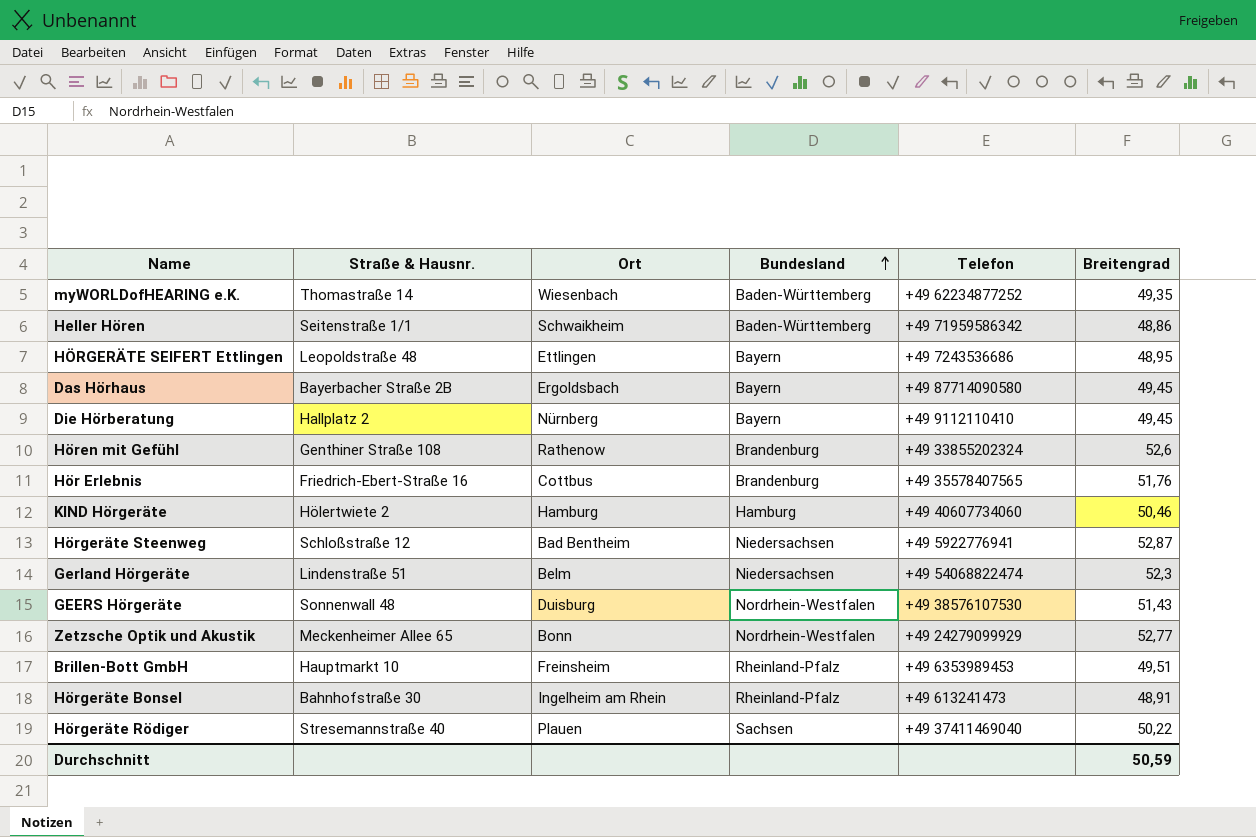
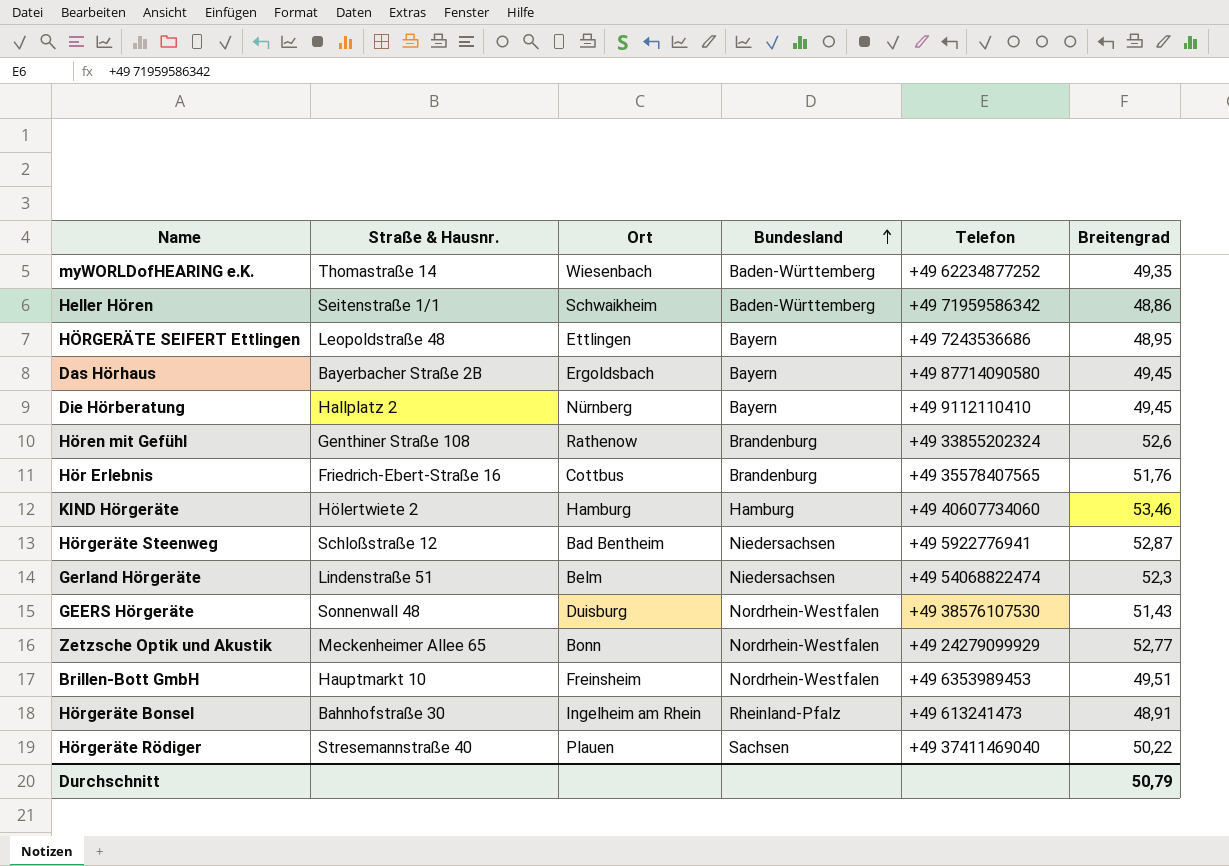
KIND Hörgeräte | Breitengrad: 50,46 -> 53,46
Brillen-Bott GmbH | Bundesland: Rheinland-Pfalz -> Nordrhein-Westfalen
Durchschnitt | Breitengrad: 50,59 -> 50,79

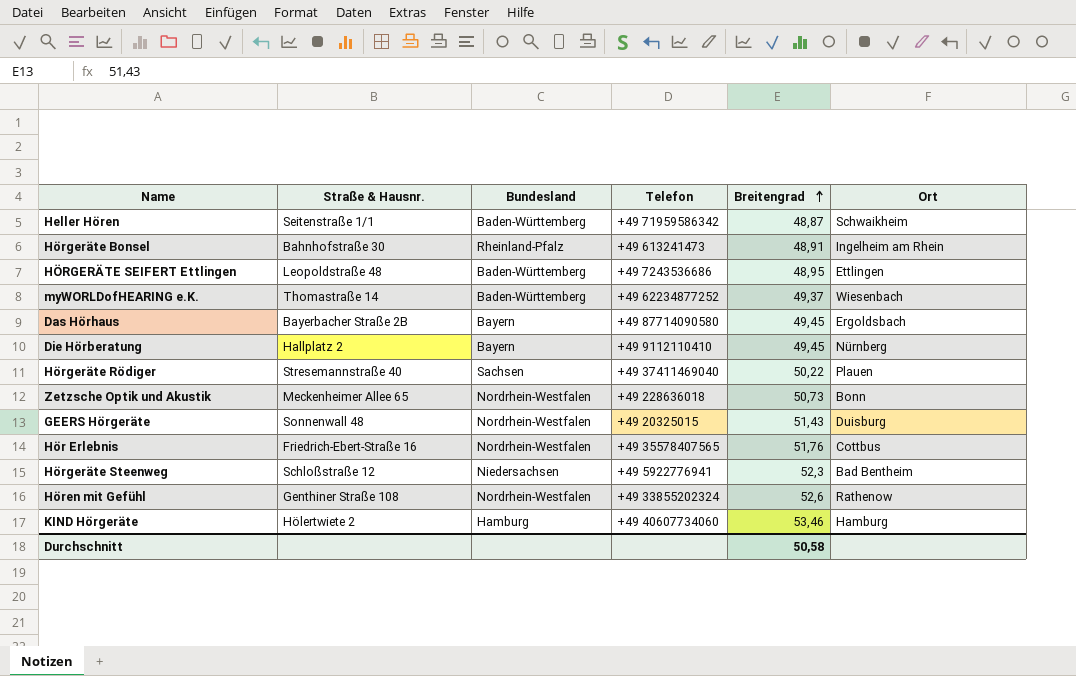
row order: Bundesland ascending -> Breitengrad ascending
column Ort | position: 3 -> 6
row Gerland Hörgeräte: Lindenstraße 51 | Belm | Niedersachsen | +49 54068822474 | 52,3 -> none
row Brillen-Bott GmbH: Hauptmarkt 10 | Freinsheim | Nordrhein-Westfalen | +49 6353989453 | 49,51 -> none
Heller Hören | Breitengrad: 48,86 -> 48,87
HÖRGERÄTE SEIFERT Ettlingen | Bundesland: Bayern -> Baden-Württemberg
myWORLDofHEARING e.K. | Breitengrad: 49,35 -> 49,37
Zetzsche Optik und Akustik | Telefon: +49 24279099929 -> +49 228636018
Zetzsche Optik und Akustik | Breitengrad: 52,77 -> 50,73
GEERS Hörgeräte | Telefon: +49 38576107530 -> +49 20325015
Hör Erlebnis | Bundesland: Brandenburg -> Nordrhein-Westfalen
Hörgeräte Steenweg | Breitengrad: 52,87 -> 52,3
Hören mit Gefühl | Bundesland: Brandenburg -> Nordrhein-Westfalen
Durchschnitt | Breitengrad: 50,79 -> 50,58

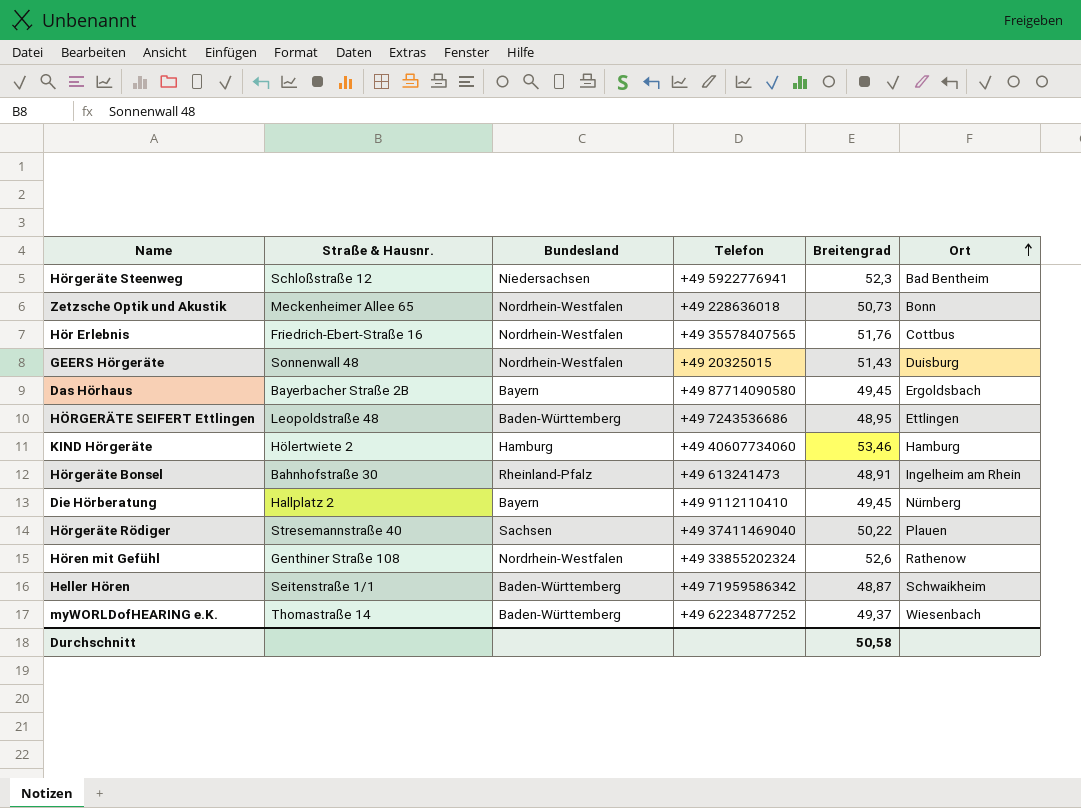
row order: Breitengrad ascending -> Ort ascending

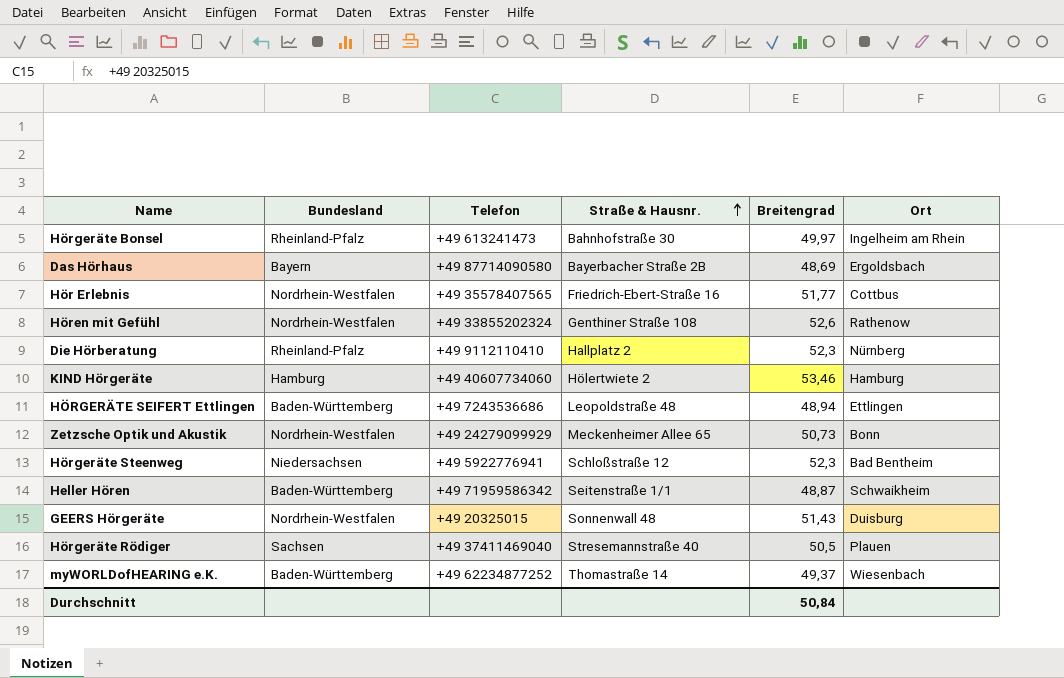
row order: Ort ascending -> Straße & Hausnr. ascending
column Straße & Hausnr. | position: 2 -> 4
Hörgeräte Bonsel | Breitengrad: 48,91 -> 49,97
Das Hörhaus | Breitengrad: 49,45 -> 48,69
Hör Erlebnis | Breitengrad: 51,76 -> 51,77
Die Hörberatung | Bundesland: Bayern -> Rheinland-Pfalz
Die Hörberatung | Breitengrad: 49,45 -> 52,3
HÖRGERÄTE SEIFERT Ettlingen | Breitengrad: 48,95 -> 48,94
Zetzsche Optik und Akustik | Telefon: +49 228636018 -> +49 24279099929
Hörgeräte Rödiger | Breitengrad: 50,22 -> 50,5
Durchschnitt | Breitengrad: 50,58 -> 50,84

